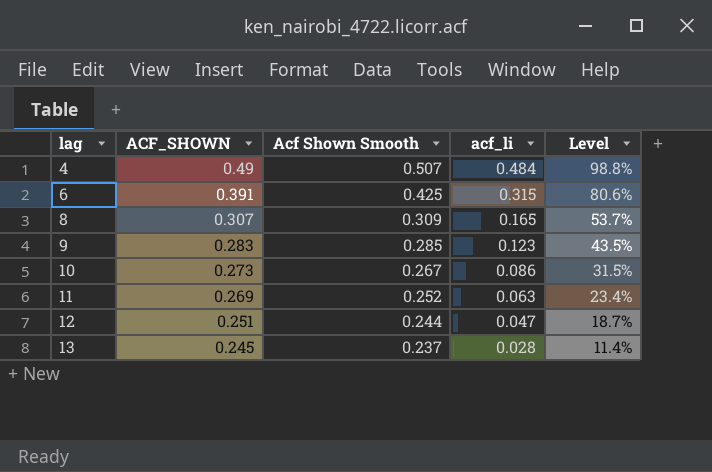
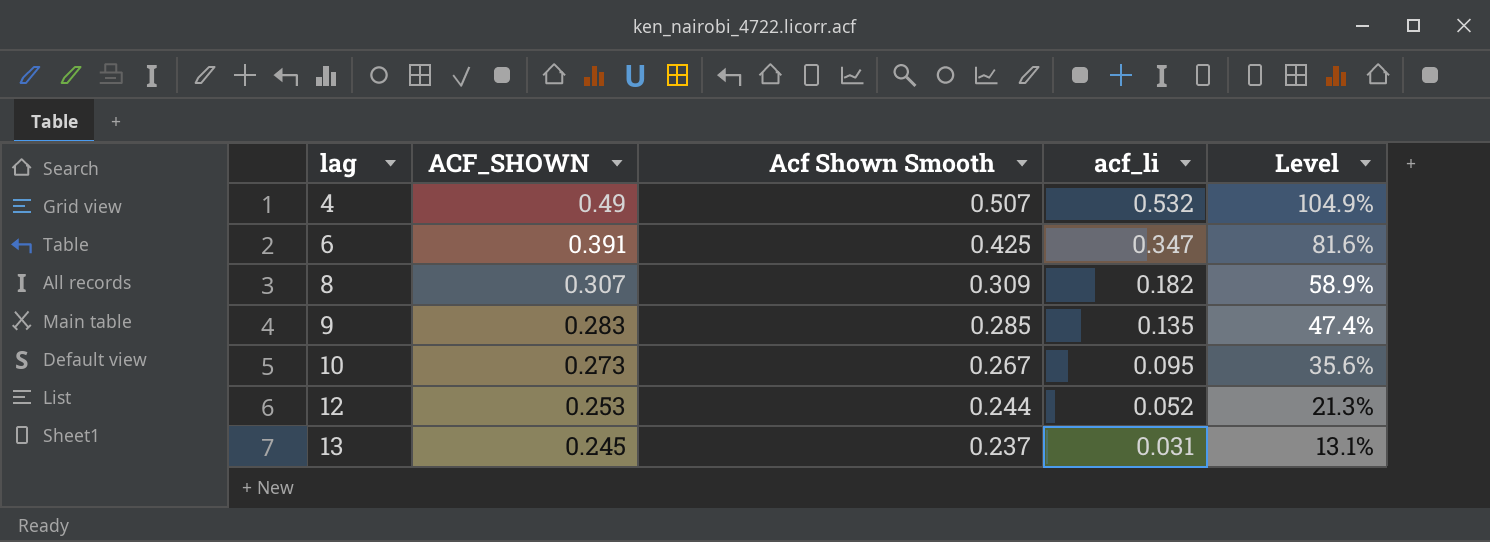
column Level | formula: [acf_li] / [ACF_SHOWN] -> [acf_li] / [Acf Shown Smooth]
row 11: 0.269 | 0.252 | 0.063 | 23.4% -> none
4 | acf_li: 0.484 -> 0.532
6 | acf_li: 0.315 -> 0.347
8 | acf_li: 0.165 -> 0.182
9 | acf_li: 0.123 -> 0.135
10 | acf_li: 0.086 -> 0.095
12 | ACF_SHOWN: 0.251 -> 0.253
12 | acf_li: 0.047 -> 0.052
13 | acf_li: 0.028 -> 0.031

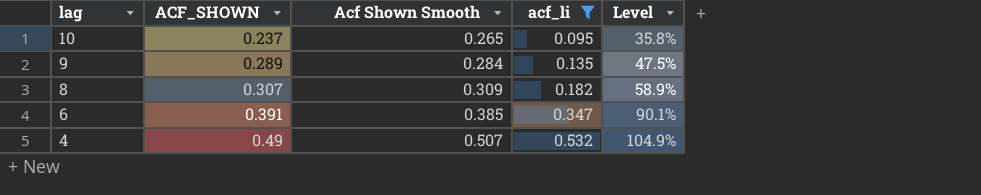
filter: none -> acf_li >= 0.095
row order: lag ascending -> lag descending
10 | ACF_SHOWN: 0.273 -> 0.237
10 | Acf Shown Smooth: 0.267 -> 0.265
10 | Level: 35.6% -> 35.8%
9 | ACF_SHOWN: 0.283 -> 0.289
9 | Acf Shown Smooth: 0.285 -> 0.284
9 | Level: 47.4% -> 47.5%
6 | Acf Shown Smooth: 0.425 -> 0.385
6 | Level: 81.6% -> 90.1%

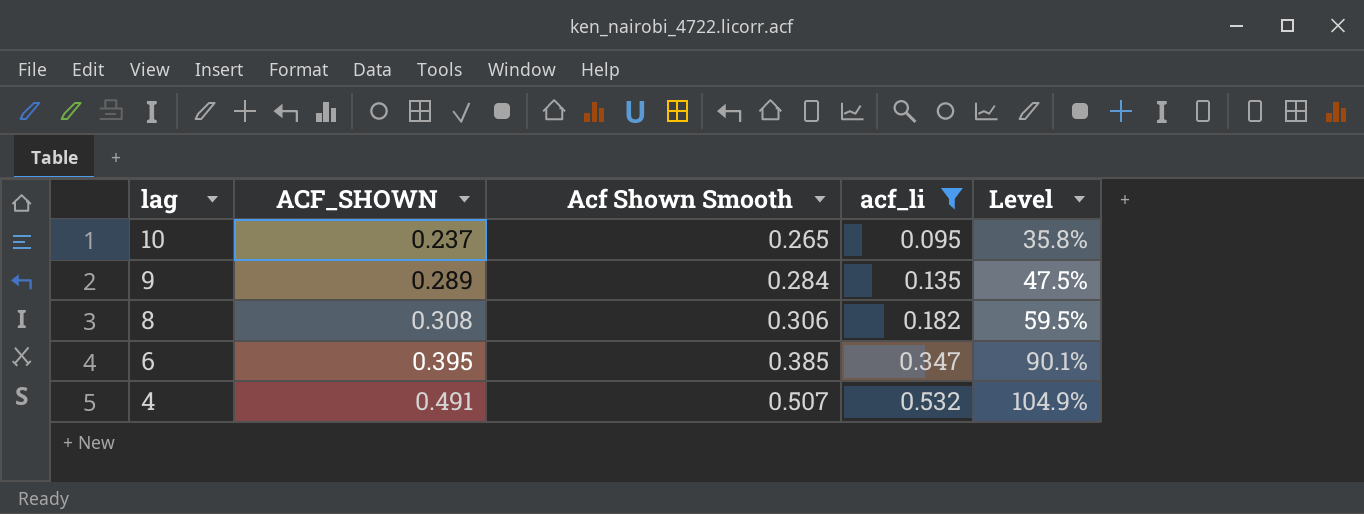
8 | ACF_SHOWN: 0.307 -> 0.308
8 | Acf Shown Smooth: 0.309 -> 0.306
8 | Level: 58.9% -> 59.5%
6 | ACF_SHOWN: 0.391 -> 0.395
4 | ACF_SHOWN: 0.49 -> 0.491

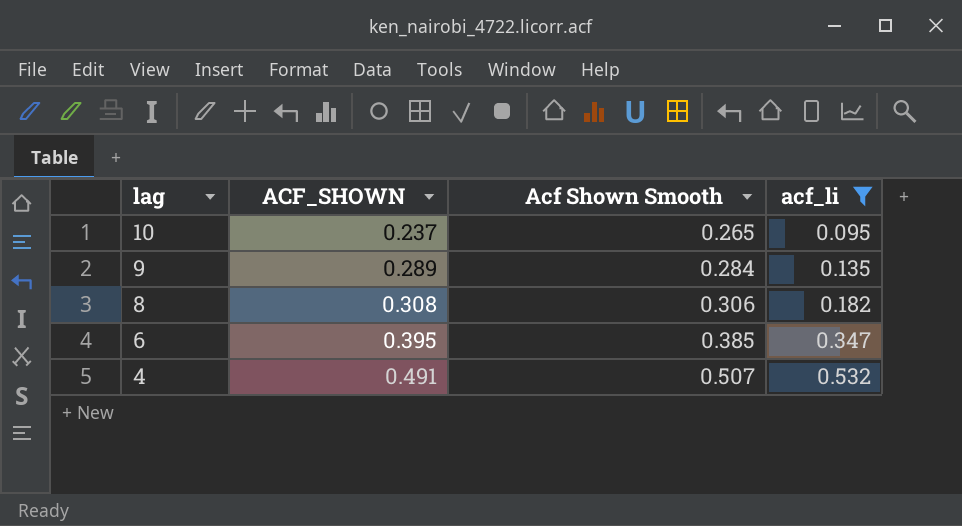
column Level | formula: [acf_li] / [Acf Shown Smooth] -> none

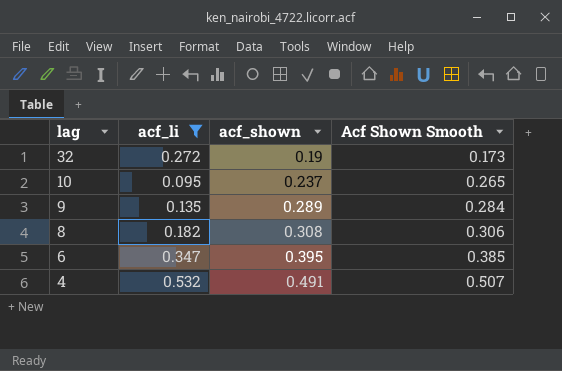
column acf_li | position: 4 -> 2
column name: ACF_SHOWN -> acf_shown
row 32: none -> 0.272 | 0.19 | 0.173

